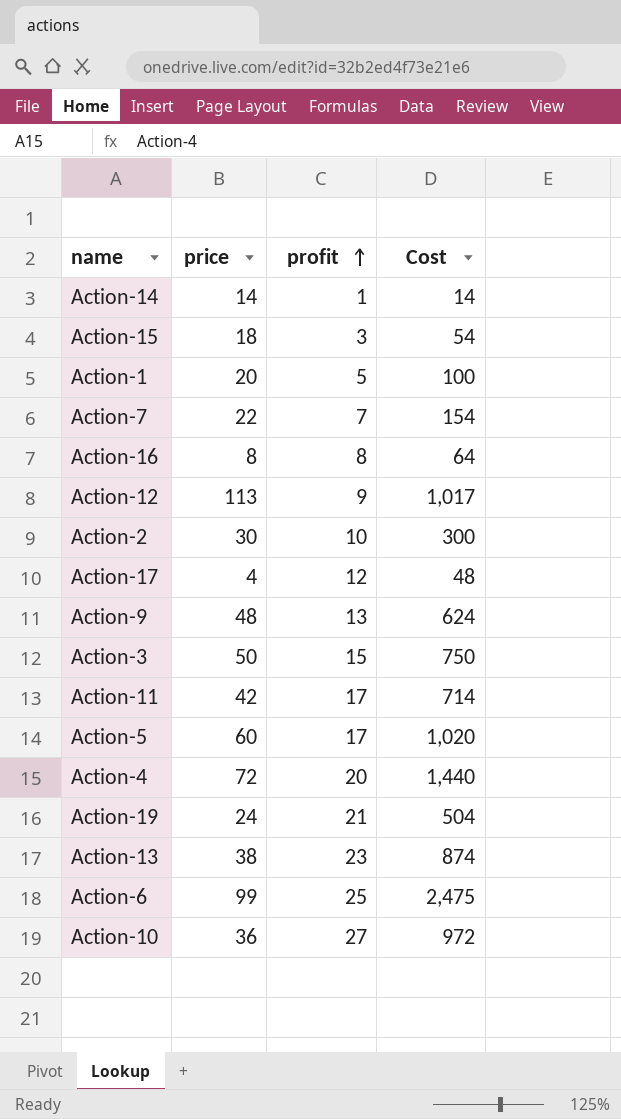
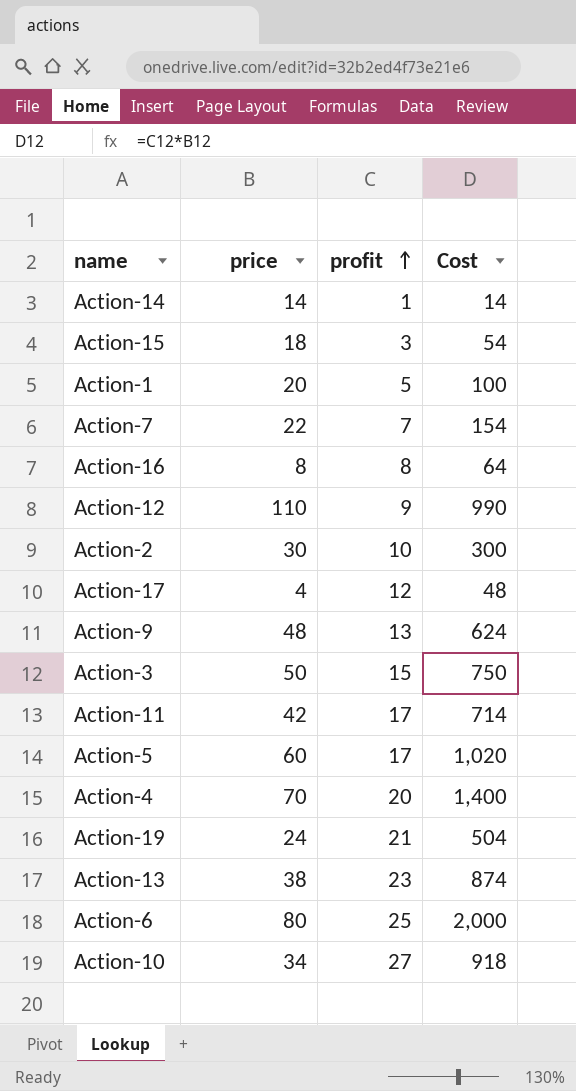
Action-12 | price: 113 -> 110
Action-12 | Cost: 1,017 -> 990
Action-4 | price: 72 -> 70
Action-4 | Cost: 1,440 -> 1,400
Action-6 | price: 99 -> 80
Action-6 | Cost: 2,475 -> 2,000
Action-10 | price: 36 -> 34
Action-10 | Cost: 972 -> 918

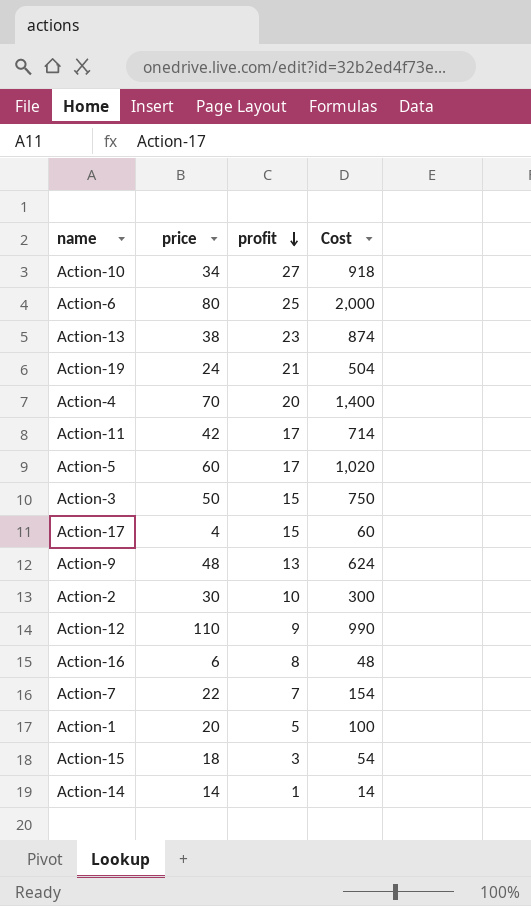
row order: profit ascending -> profit descending
Action-17 | profit: 12 -> 15
Action-17 | Cost: 48 -> 60
Action-16 | price: 8 -> 6
Action-16 | Cost: 64 -> 48

